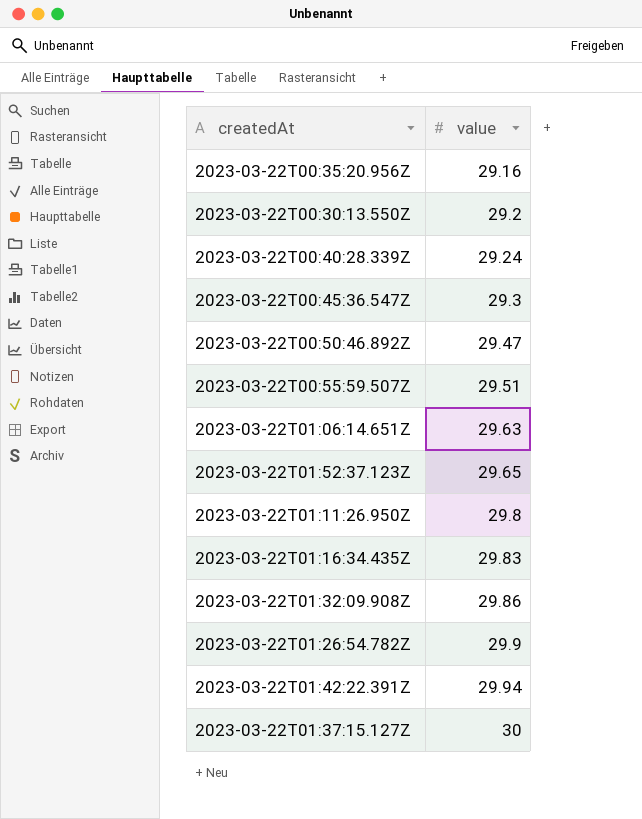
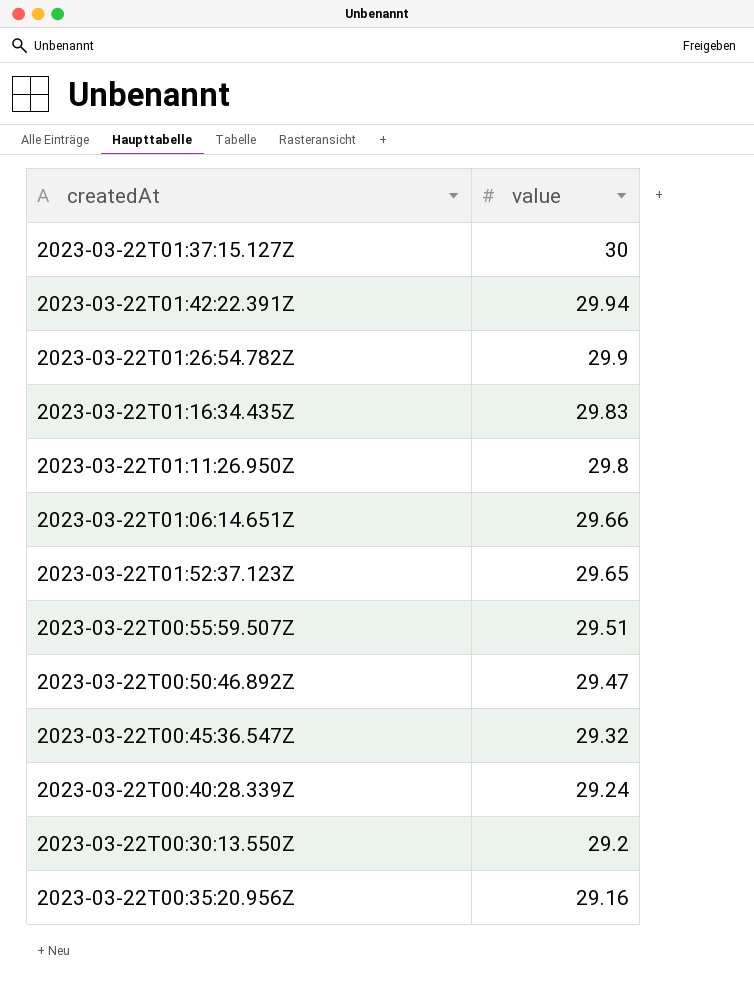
row order: value ascending -> value descending
row 2023-03-22T01:32:09.908Z: 29.86 -> none
2023-03-22T01:06:14.651Z | value: 29.63 -> 29.66
2023-03-22T00:45:36.547Z | value: 29.3 -> 29.32

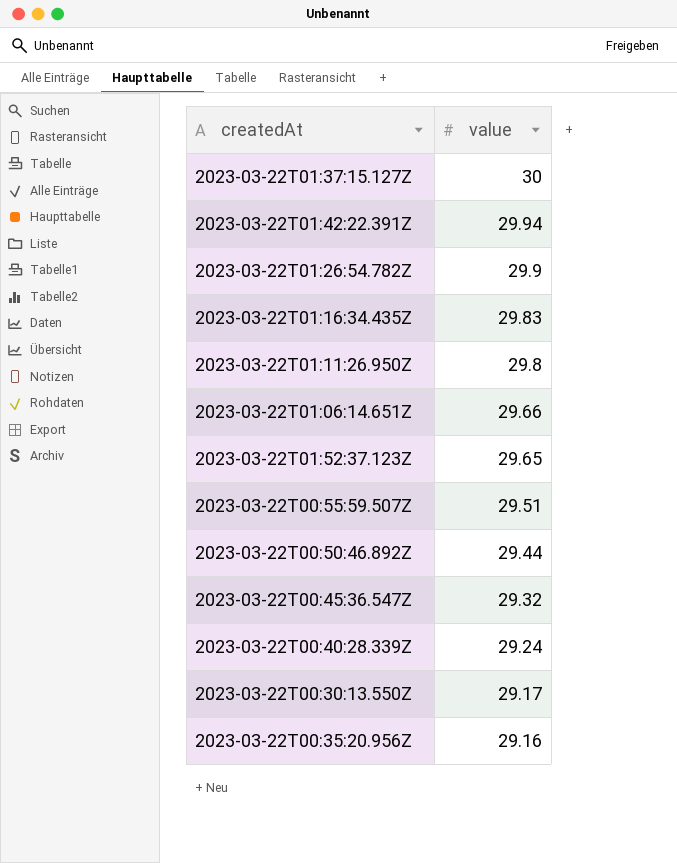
2023-03-22T00:50:46.892Z | value: 29.47 -> 29.44
2023-03-22T00:30:13.550Z | value: 29.2 -> 29.17

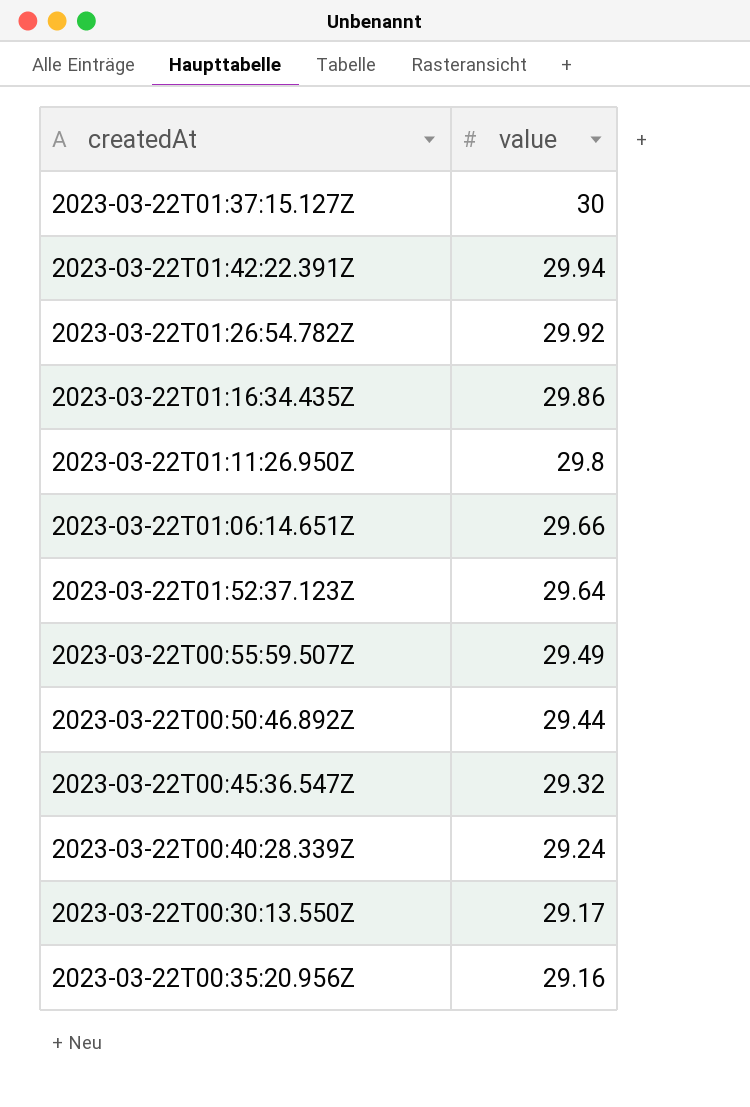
2023-03-22T01:26:54.782Z | value: 29.9 -> 29.92
2023-03-22T01:16:34.435Z | value: 29.83 -> 29.86
2023-03-22T01:52:37.123Z | value: 29.65 -> 29.64
2023-03-22T00:55:59.507Z | value: 29.51 -> 29.49

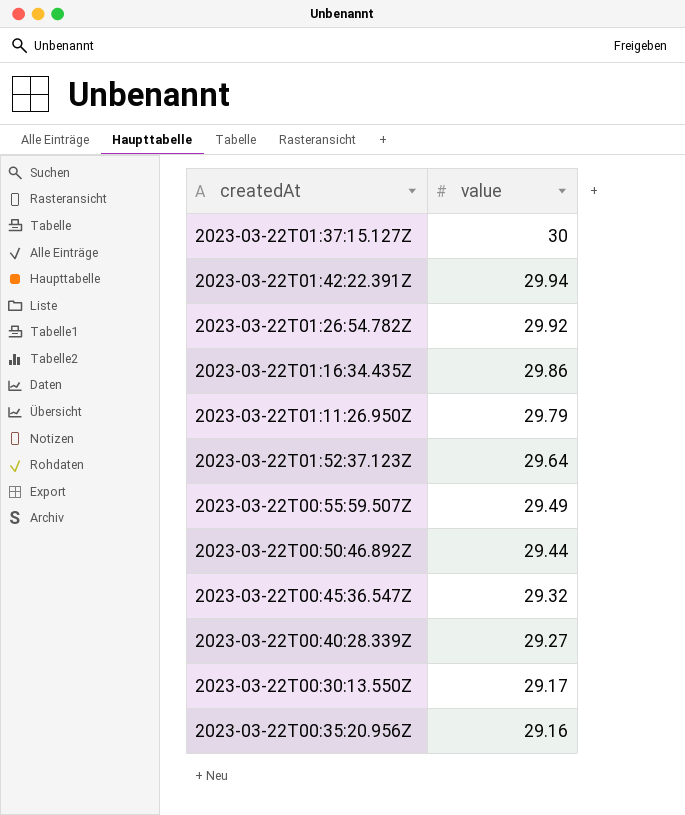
row 2023-03-22T01:06:14.651Z: 29.66 -> none
2023-03-22T01:11:26.950Z | value: 29.8 -> 29.79
2023-03-22T00:40:28.339Z | value: 29.24 -> 29.27

